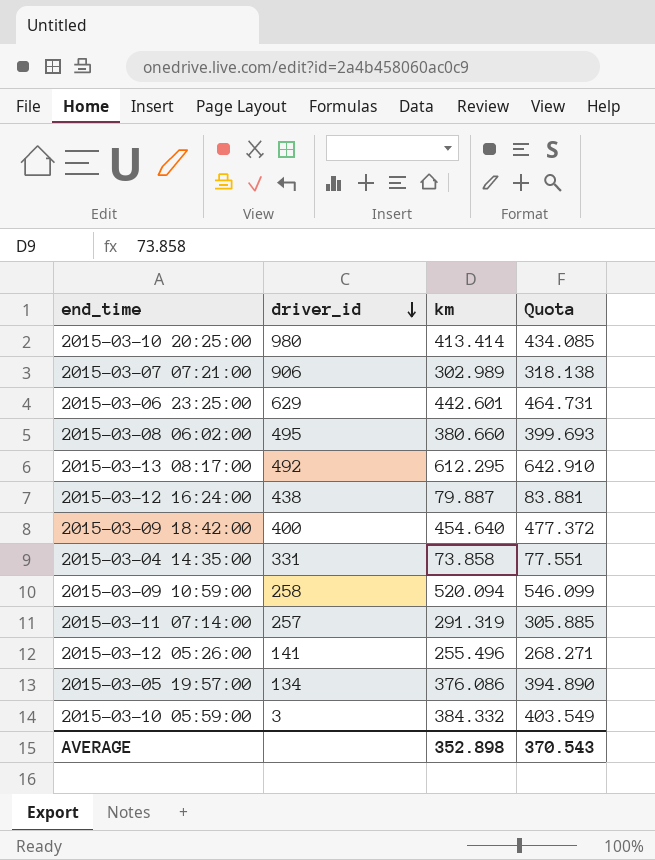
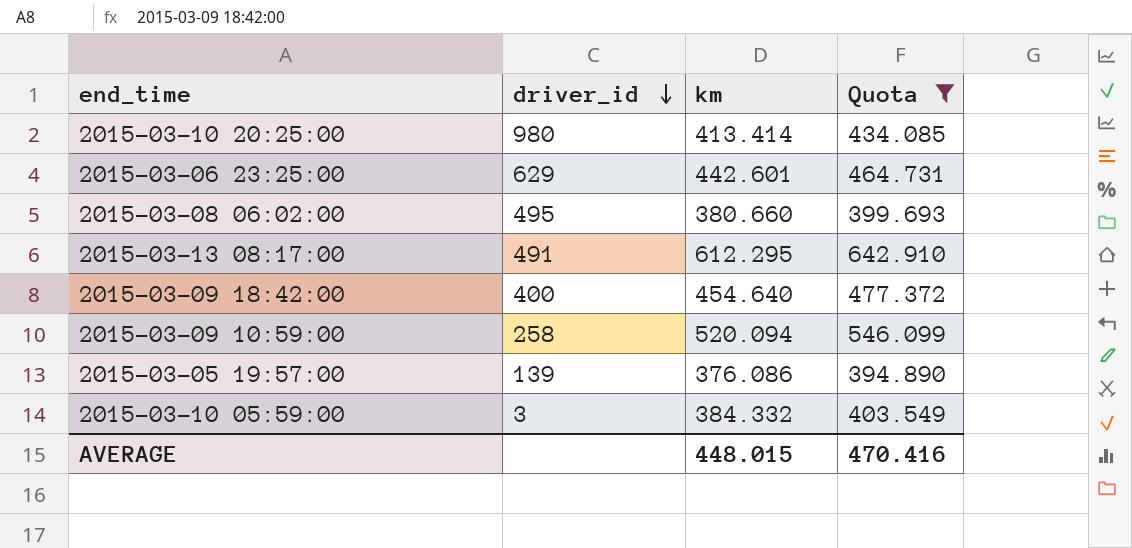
filter: none -> Quota >= 394.890
2015-03-13 08:17:00 | driver_id: 492 -> 491
2015-03-05 19:57:00 | driver_id: 134 -> 139
AVERAGE | km: 352.898 -> 448.015
AVERAGE | Quota: 370.543 -> 470.416

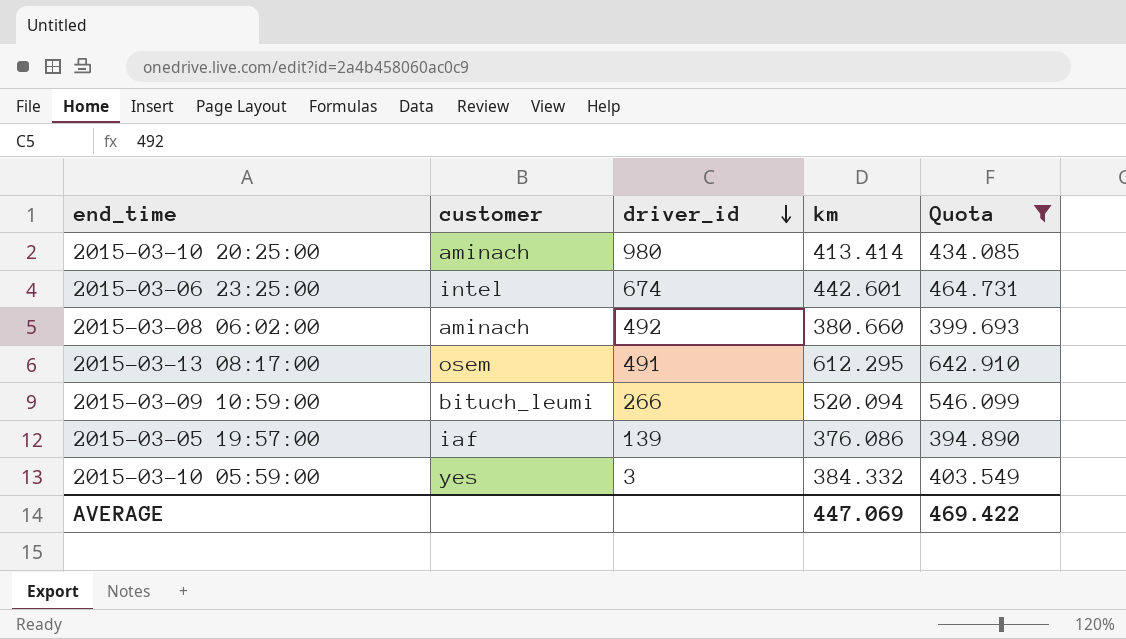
column customer | position: none -> 2
row 2015-03-09 18:42:00: 400 | 454.640 | 477.372 -> none
2015-03-06 23:25:00 | driver_id: 629 -> 674
2015-03-08 06:02:00 | driver_id: 495 -> 492
2015-03-09 10:59:00 | driver_id: 258 -> 266
AVERAGE | km: 448.015 -> 447.069
AVERAGE | Quota: 470.416 -> 469.422

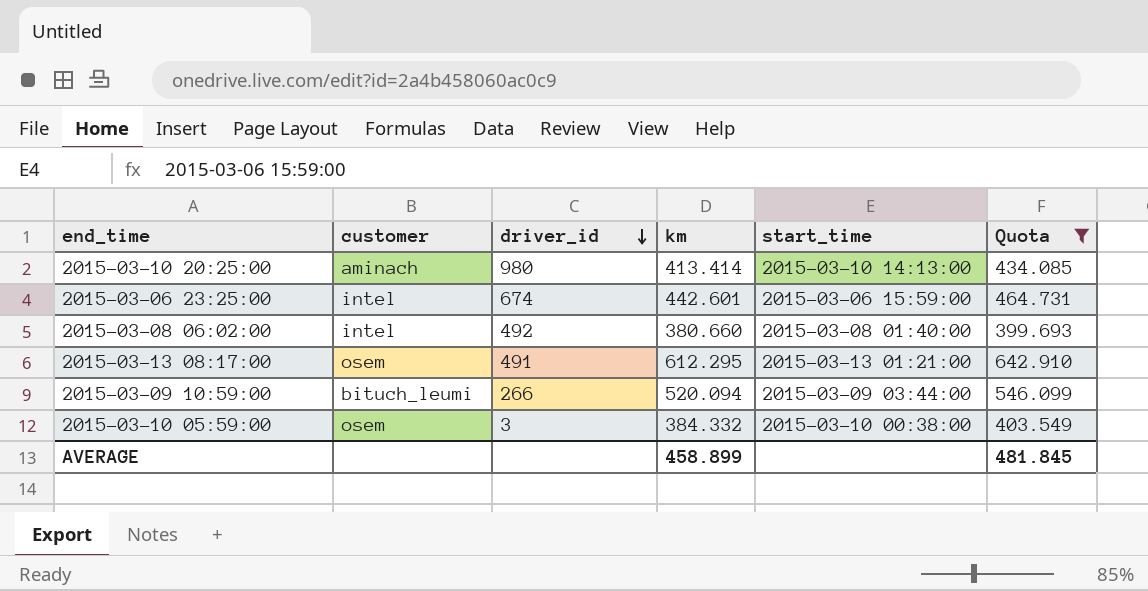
column start_time | position: none -> 5
row 2015-03-05 19:57:00: iaf | 139 | 376.086 | 394.890 -> none
2015-03-08 06:02:00 | customer: aminach -> intel
2015-03-10 05:59:00 | customer: yes -> osem
AVERAGE | km: 447.069 -> 458.899
AVERAGE | Quota: 469.422 -> 481.845

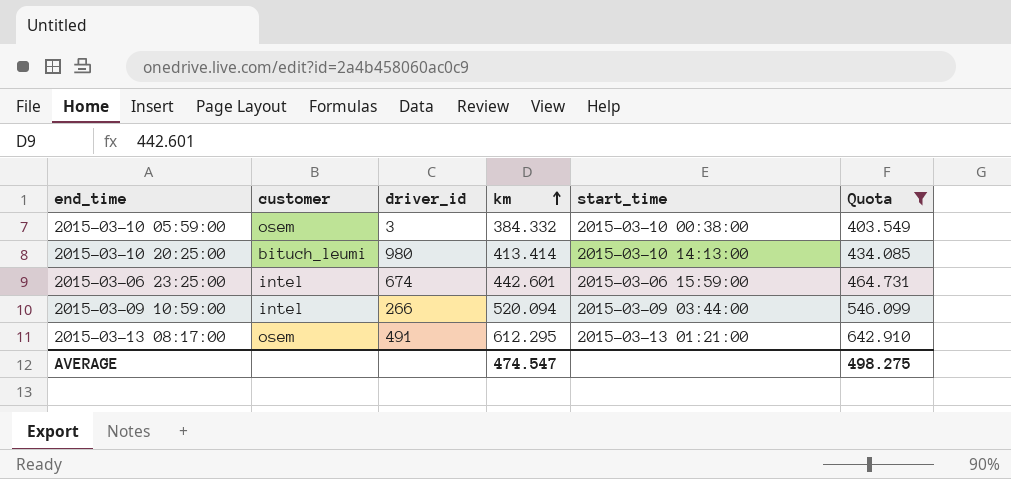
row order: driver_id descending -> km ascending
row 2015-03-08 06:02:00: intel | 492 | 380.660 | 2015-03-08 01:40:00 | 399.693 -> none
2015-03-10 20:25:00 | customer: aminach -> bituch_leumi
2015-03-09 10:59:00 | customer: bituch_leumi -> intel
AVERAGE | km: 458.899 -> 474.547
AVERAGE | Quota: 481.845 -> 498.275

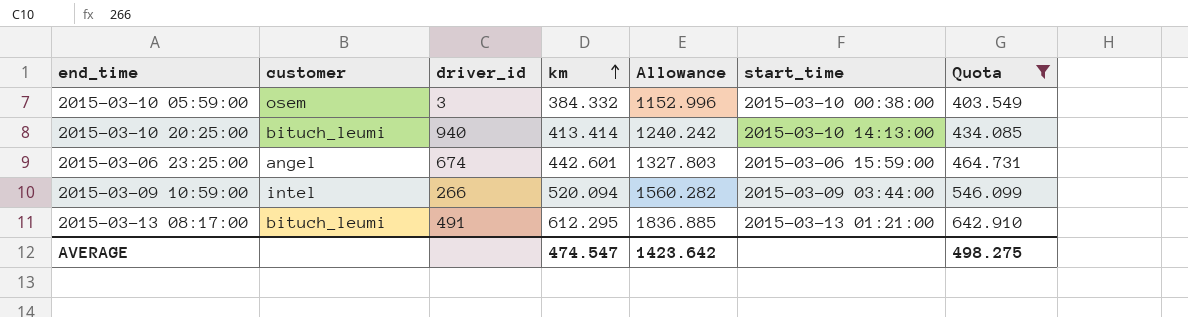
column Allowance | formula: none -> [km] * 3
2015-03-10 20:25:00 | driver_id: 980 -> 940
2015-03-06 23:25:00 | customer: intel -> angel
2015-03-13 08:17:00 | customer: osem -> bituch_leumi

